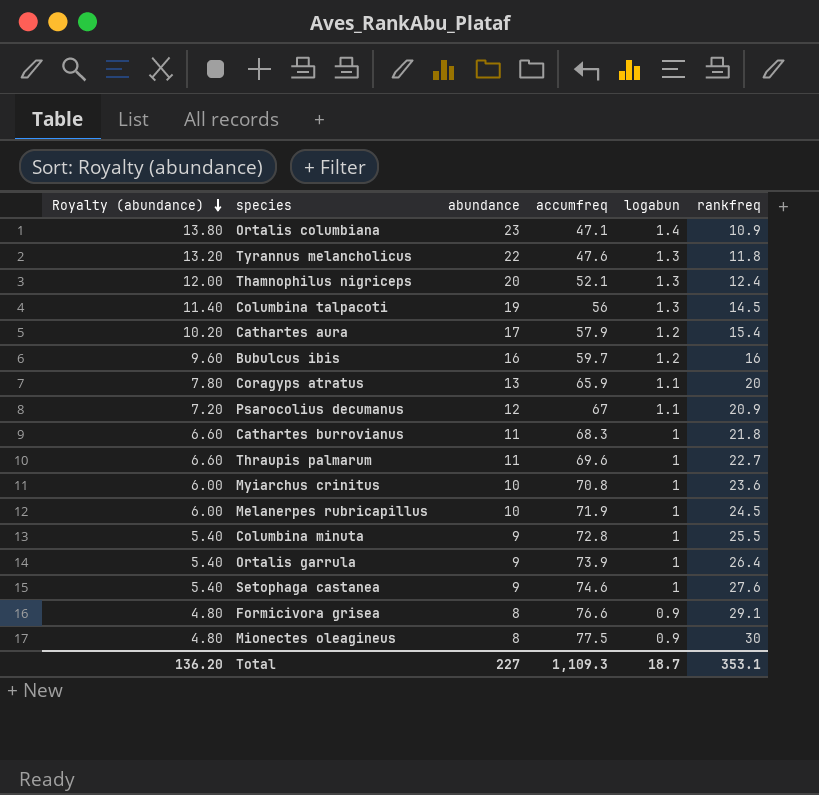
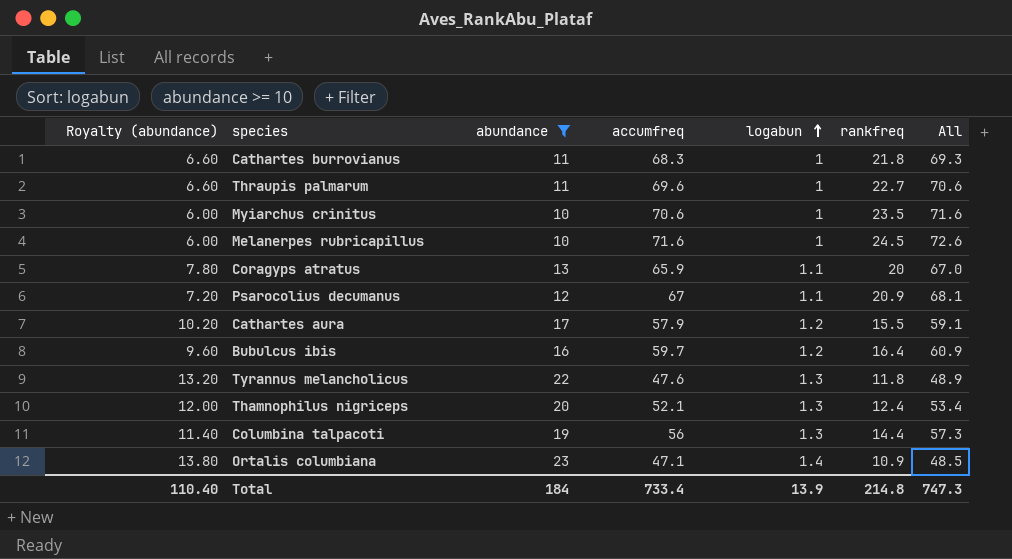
filter: none -> abundance >= 10
row order: Royalty (abundance) descending -> logabun ascending
column All | formula: none -> [accumfreq] + [logabun]
Myiarchus crinitus | accumfreq: 70.8 -> 70.6
Myiarchus crinitus | rankfreq: 23.6 -> 23.5
Melanerpes rubricapillus | accumfreq: 71.9 -> 71.6
Cathartes aura | rankfreq: 15.4 -> 15.5
Bubulcus ibis | rankfreq: 16 -> 16.4
Columbina talpacoti | rankfreq: 14.5 -> 14.4
Total | Royalty (abundance): 136.20 -> 110.40
Total | abundance: 227 -> 184
Total | accumfreq: 1,109.3 -> 733.4
Total | logabun: 18.7 -> 13.9
Total | rankfreq: 353.1 -> 214.8

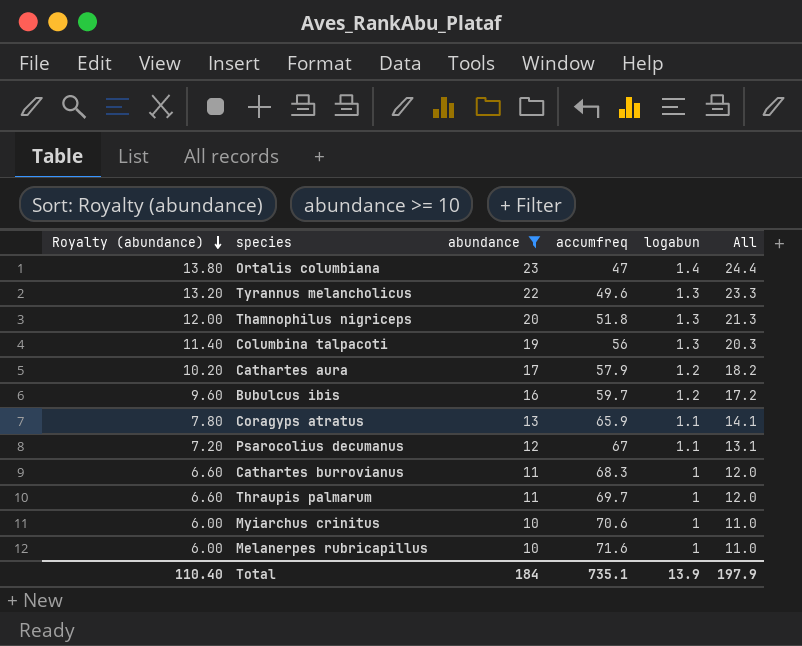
row order: logabun ascending -> Royalty (abundance) descending
column rankfreq | position: 6 -> none
column All | formula: [accumfreq] + [logabun] -> [abundance] + [logabun]
Ortalis columbiana | accumfreq: 47.1 -> 47
Tyrannus melancholicus | accumfreq: 47.6 -> 49.6
Thamnophilus nigriceps | accumfreq: 52.1 -> 51.8
Thraupis palmarum | accumfreq: 69.6 -> 69.7
Total | accumfreq: 733.4 -> 735.1
Total | All: 747.3 -> 197.9

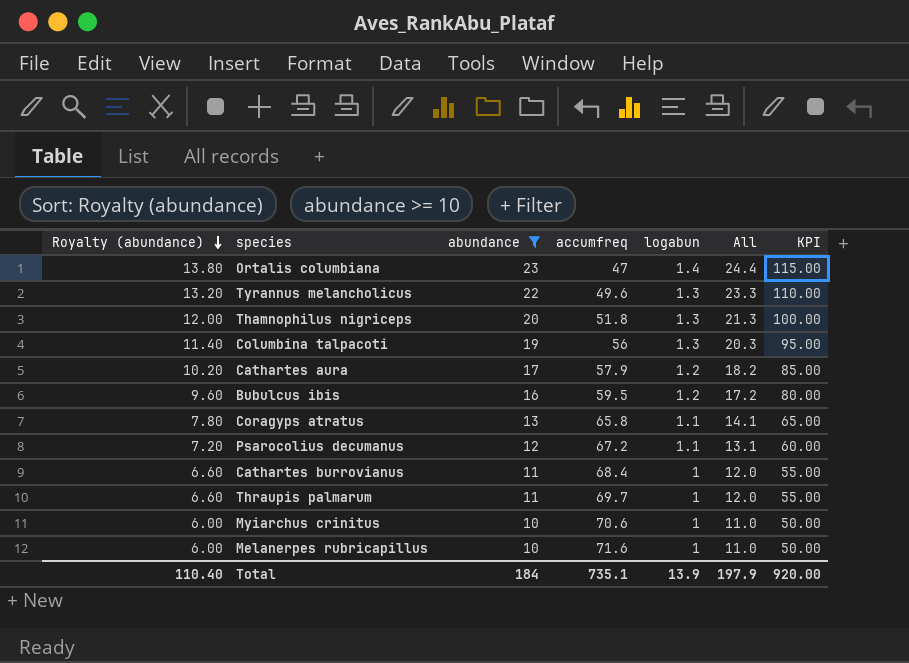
column KPI | formula: none -> [abundance] * 5
Bubulcus ibis | accumfreq: 59.7 -> 59.5
Coragyps atratus | accumfreq: 65.9 -> 65.8
Psarocolius decumanus | accumfreq: 67 -> 67.2
Cathartes burrovianus | accumfreq: 68.3 -> 68.4

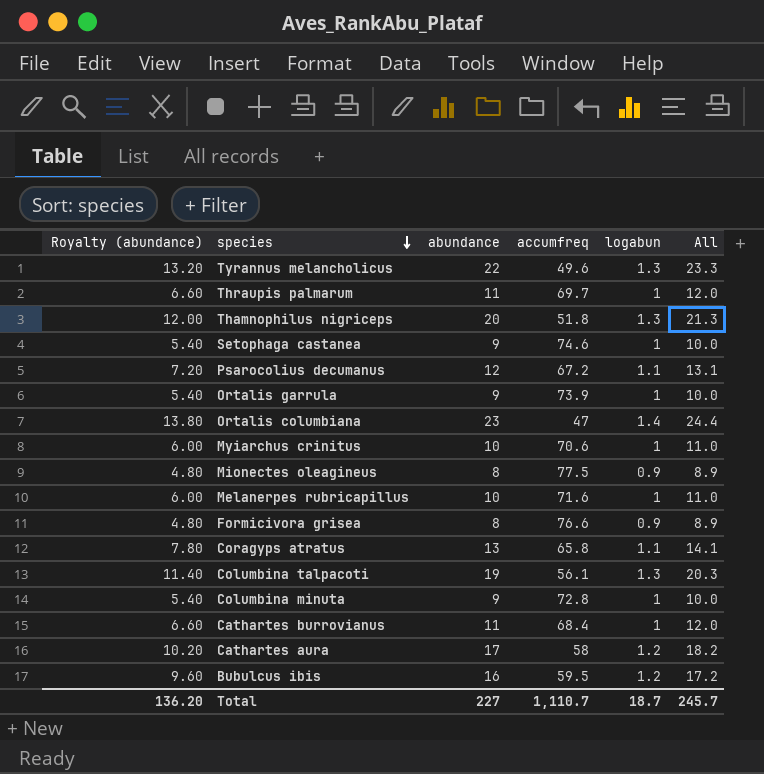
filter: abundance >= 10 -> none
row order: Royalty (abundance) descending -> species descending
column KPI | formula: [abundance] * 5 -> none
Columbina talpacoti | accumfreq: 56 -> 56.1
Cathartes aura | accumfreq: 57.9 -> 58
Total | Royalty (abundance): 110.40 -> 136.20
Total | abundance: 184 -> 227
Total | accumfreq: 735.1 -> 1,110.7
Total | logabun: 13.9 -> 18.7
Total | All: 197.9 -> 245.7

